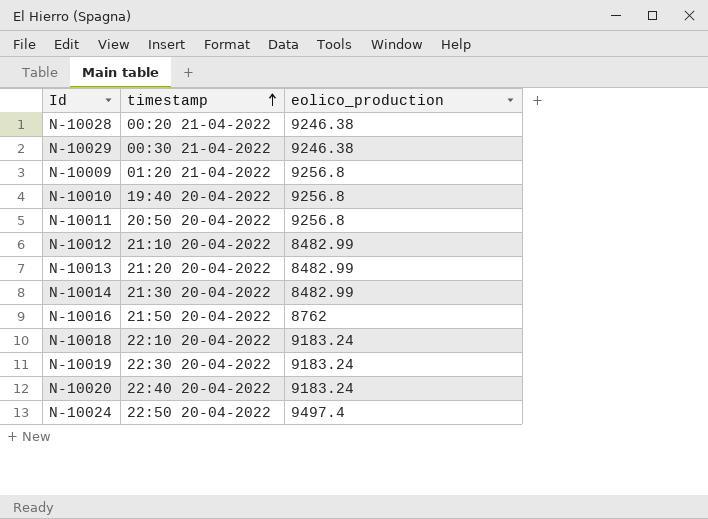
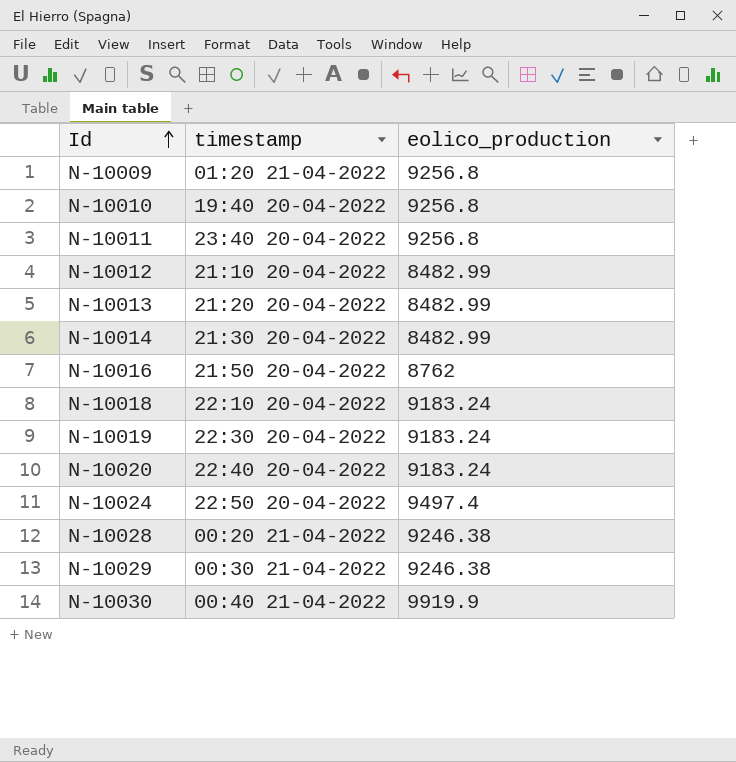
row order: timestamp ascending -> Id ascending
N-10011 | timestamp: 20:50 20-04-2022 -> 23:40 20-04-2022
row N-10030: none -> 00:40 21-04-2022 | 9919.9

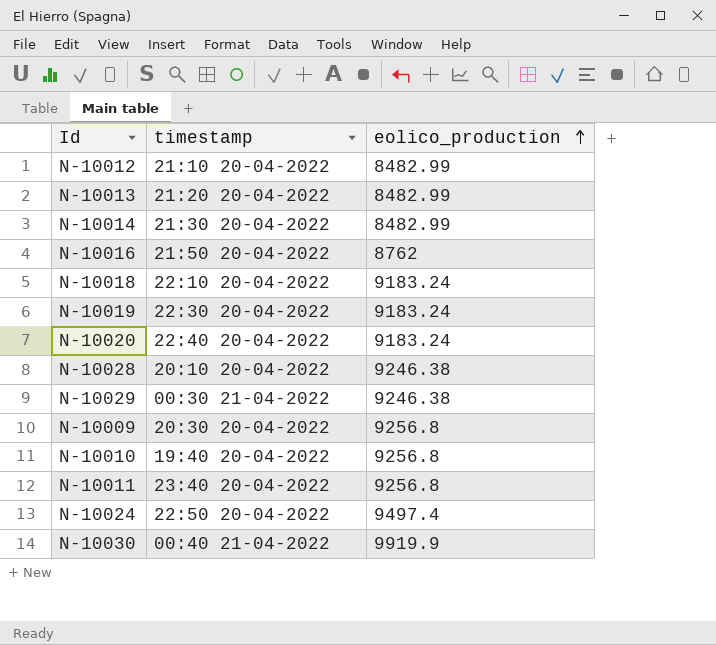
row order: Id ascending -> eolico_production ascending
N-10028 | timestamp: 00:20 21-04-2022 -> 20:10 20-04-2022
N-10009 | timestamp: 01:20 21-04-2022 -> 20:30 20-04-2022

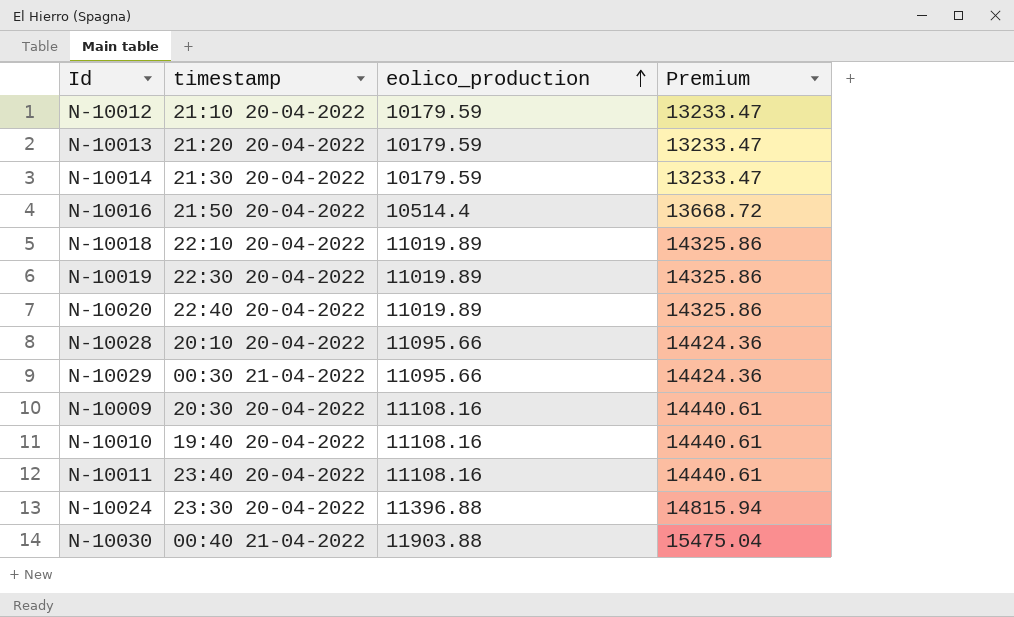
column Premium | formula: none -> [eolico_production] * 1.3
N-10012 | eolico_production: 8482.99 -> 10179.59
N-10013 | eolico_production: 8482.99 -> 10179.59
N-10014 | eolico_production: 8482.99 -> 10179.59
N-10016 | eolico_production: 8762 -> 10514.4
N-10018 | eolico_production: 9183.24 -> 11019.89
N-10019 | eolico_production: 9183.24 -> 11019.89
N-10020 | eolico_production: 9183.24 -> 11019.89
N-10028 | eolico_production: 9246.38 -> 11095.66
N-10029 | eolico_production: 9246.38 -> 11095.66
N-10009 | eolico_production: 9256.8 -> 11108.16
N-10010 | eolico_production: 9256.8 -> 11108.16
N-10011 | eolico_production: 9256.8 -> 11108.16
N-10024 | timestamp: 22:50 20-04-2022 -> 23:30 20-04-2022
N-10024 | eolico_production: 9497.4 -> 11396.88
N-10030 | eolico_production: 9919.9 -> 11903.88

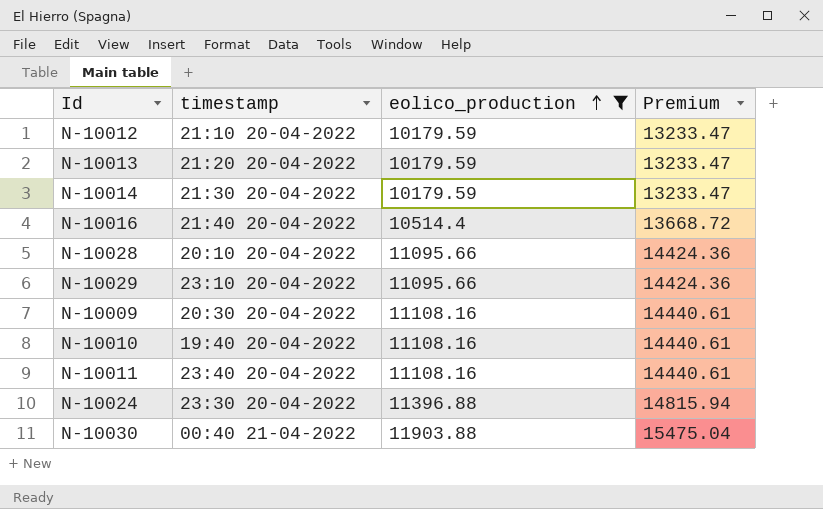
filter: none -> eolico_production != 11019.89
N-10016 | timestamp: 21:50 20-04-2022 -> 21:40 20-04-2022
N-10029 | timestamp: 00:30 21-04-2022 -> 23:10 20-04-2022

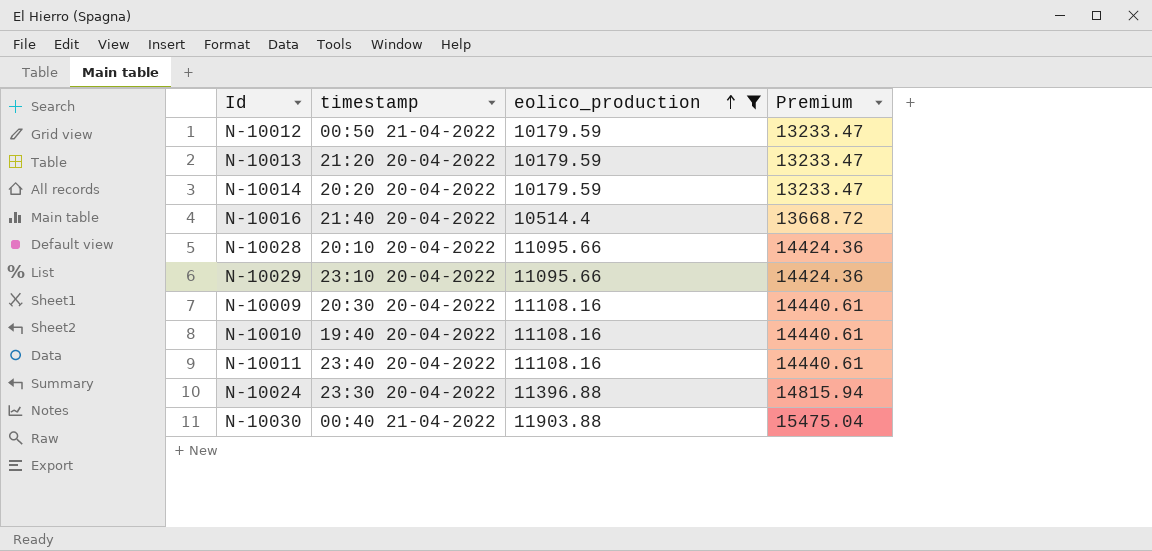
N-10012 | timestamp: 21:10 20-04-2022 -> 00:50 21-04-2022
N-10014 | timestamp: 21:30 20-04-2022 -> 20:20 20-04-2022

